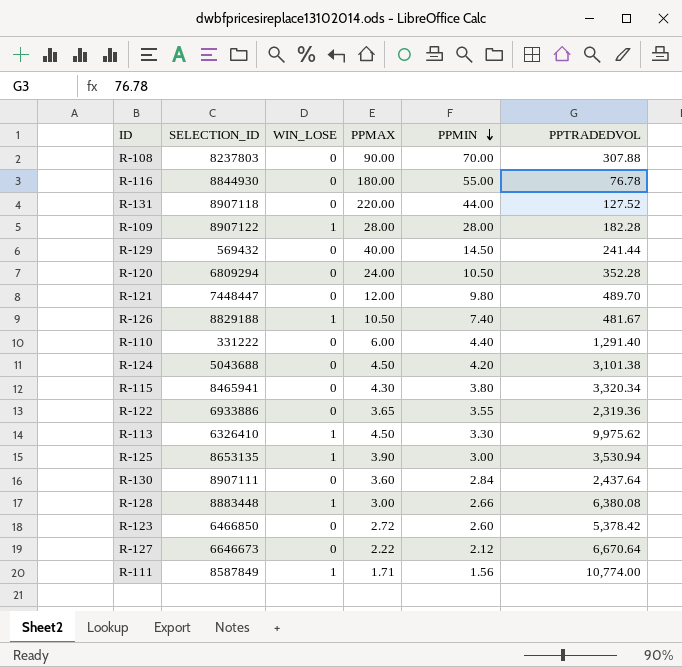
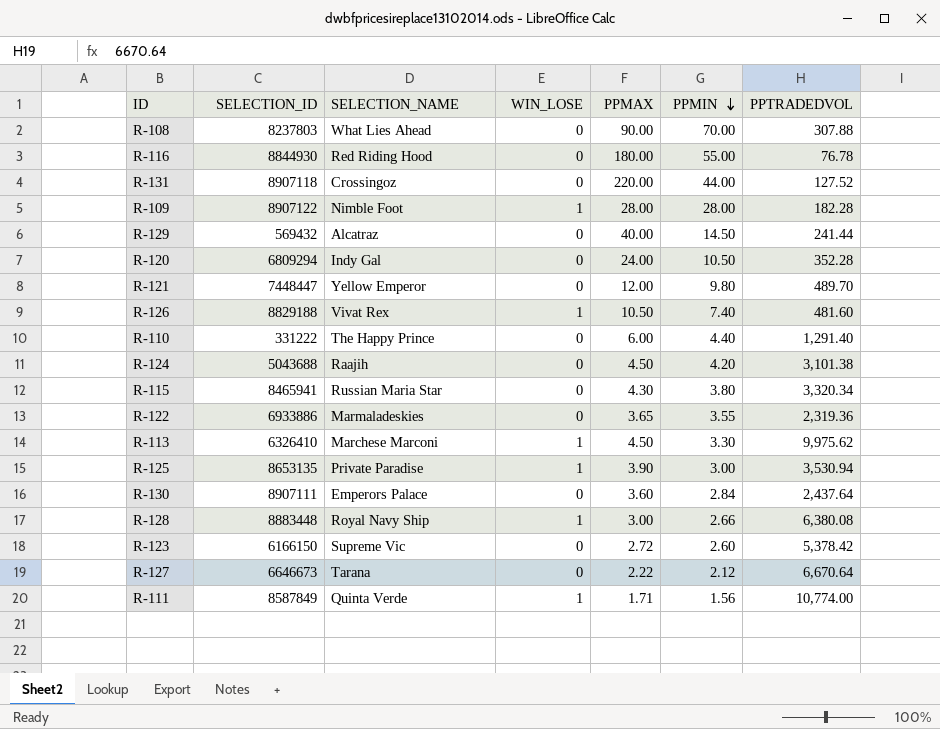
column SELECTION_NAME | position: none -> 3
R-126 | PPTRADEDVOL: 481.67 -> 481.60
R-123 | SELECTION_ID: 6466850 -> 6166150

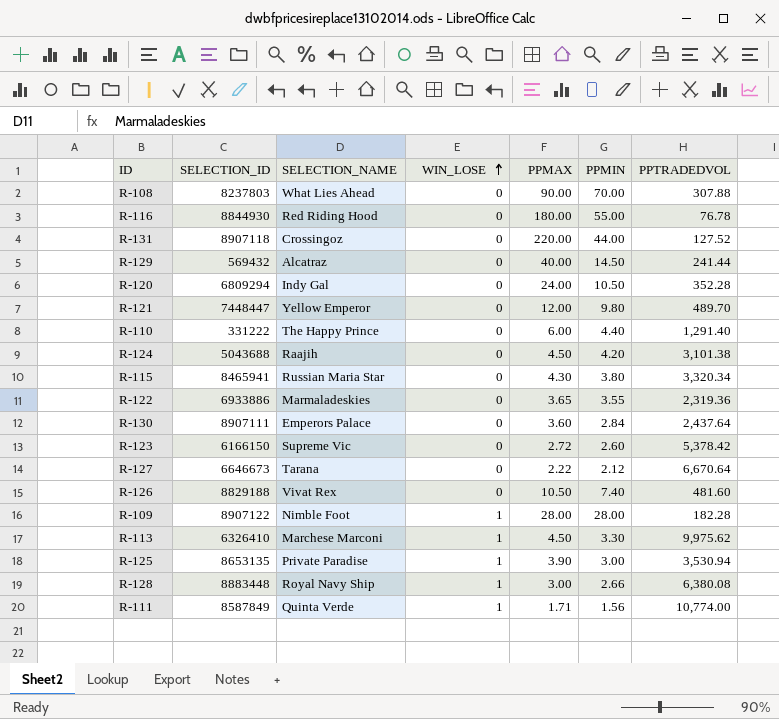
row order: PPMIN descending -> WIN_LOSE ascending
R-126 | WIN_LOSE: 1 -> 0

